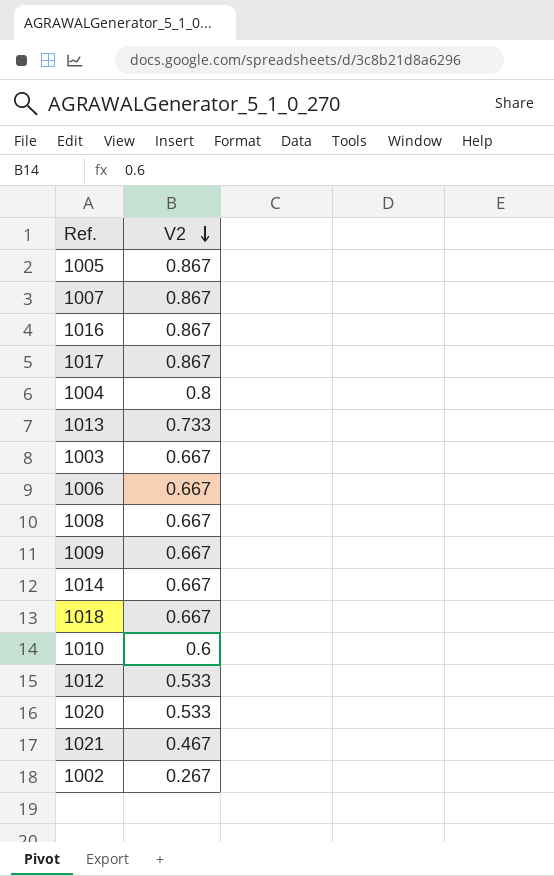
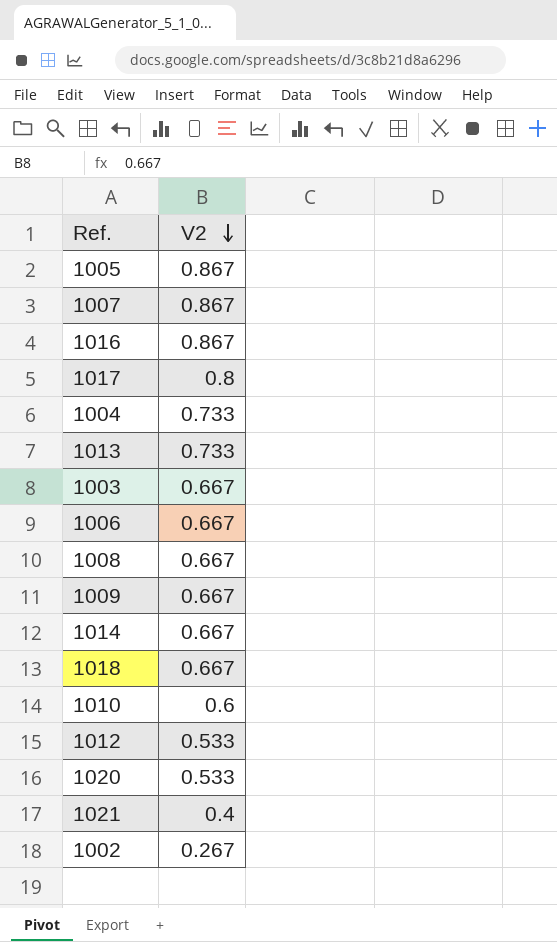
1017 | V2: 0.867 -> 0.8
1004 | V2: 0.8 -> 0.733
1021 | V2: 0.467 -> 0.4

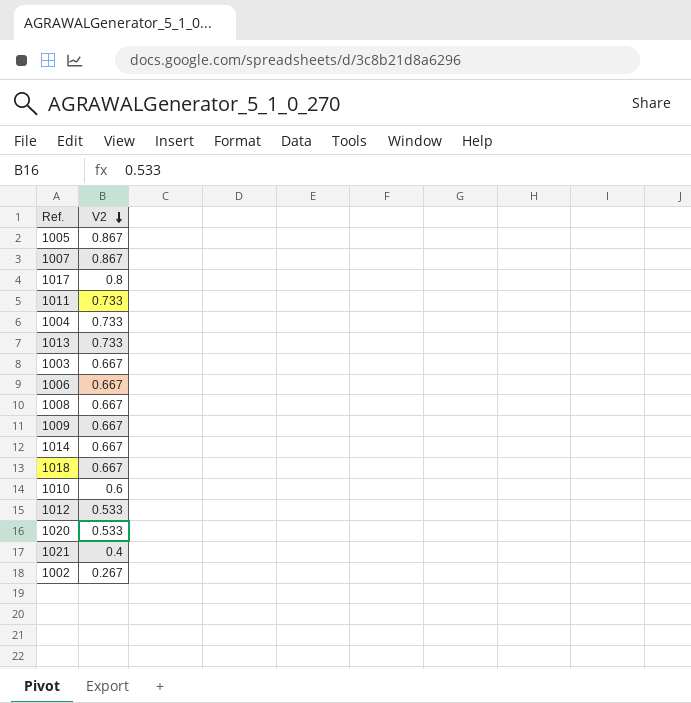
row 1016: 0.867 -> none
row 1011: none -> 0.733

